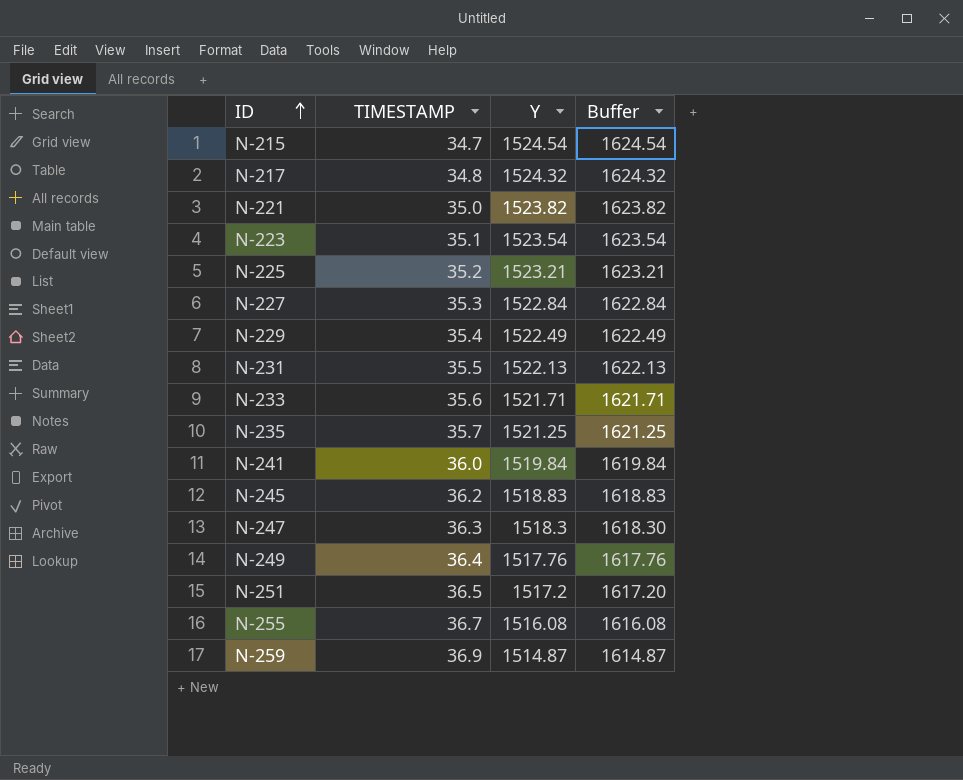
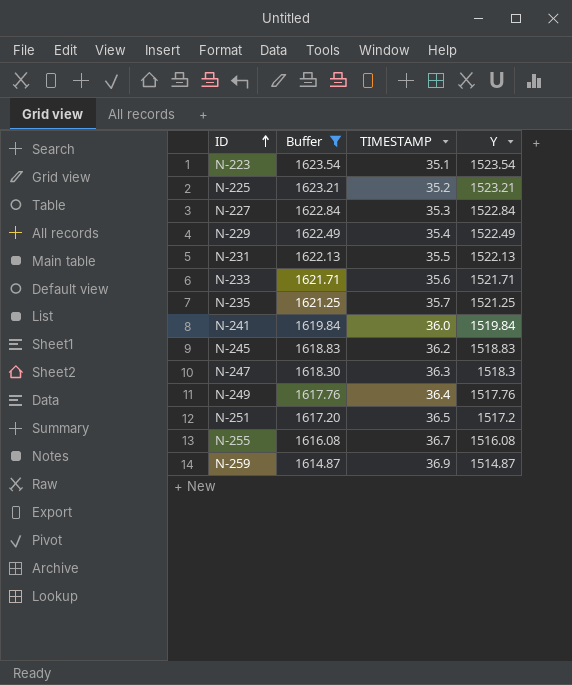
filter: none -> Buffer <= 1623.54
column Buffer | position: 4 -> 2

